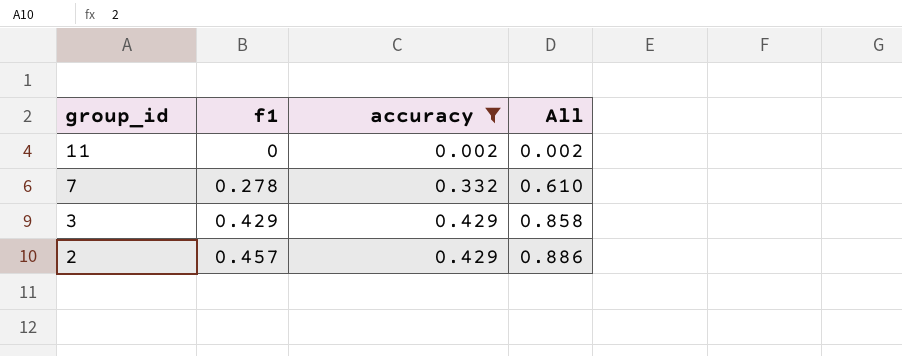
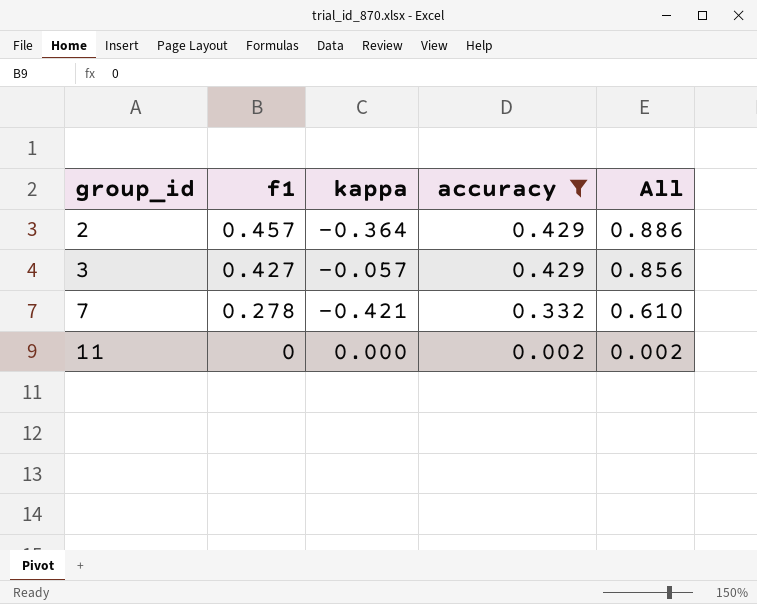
row order: group_id descending -> group_id ascending
column kappa | position: none -> 3
3 | f1: 0.429 -> 0.427
3 | All: 0.858 -> 0.856

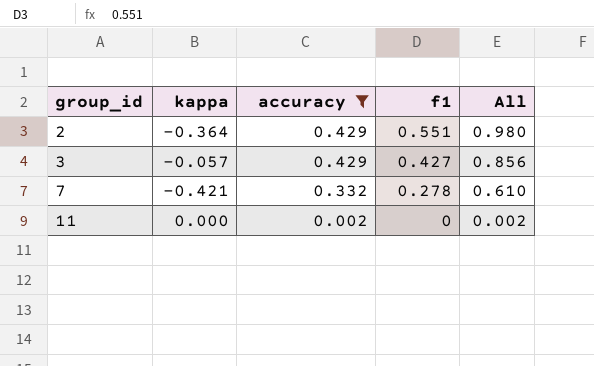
column f1 | position: 2 -> 4
2 | f1: 0.457 -> 0.551
2 | All: 0.886 -> 0.980

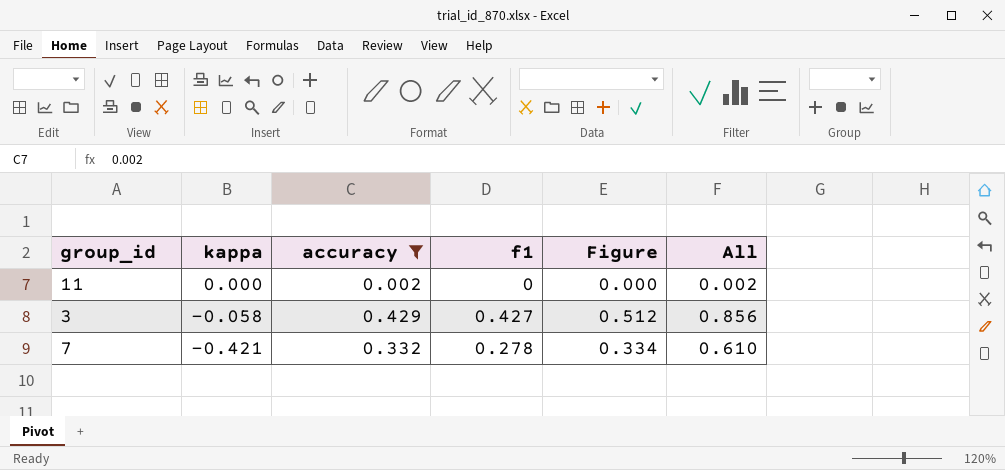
row order: group_id ascending -> kappa descending
column Figure | formula: none -> [f1] * 1.2
row 2: -0.364 | 0.429 | 0.551 | 0.980 -> none
3 | kappa: -0.057 -> -0.058

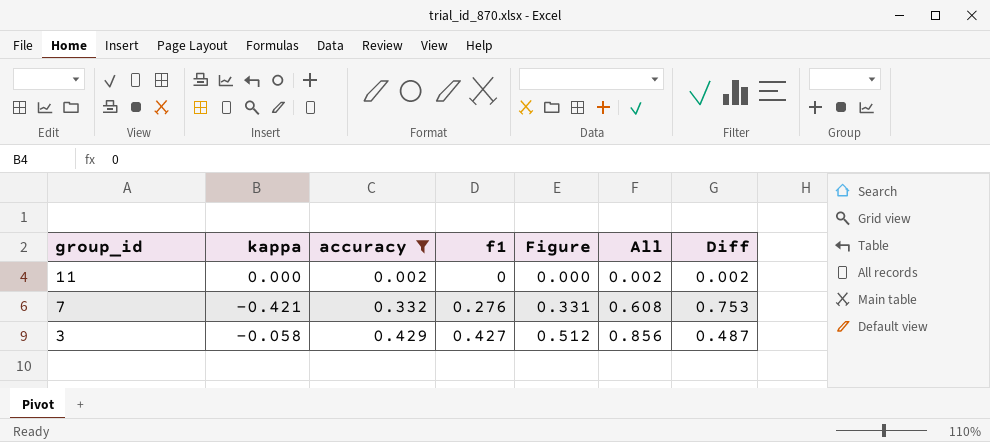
row order: kappa descending -> group_id descending
column Diff | formula: none -> [accuracy] - [kappa]
7 | f1: 0.278 -> 0.276
7 | Figure: 0.334 -> 0.331
7 | All: 0.610 -> 0.608

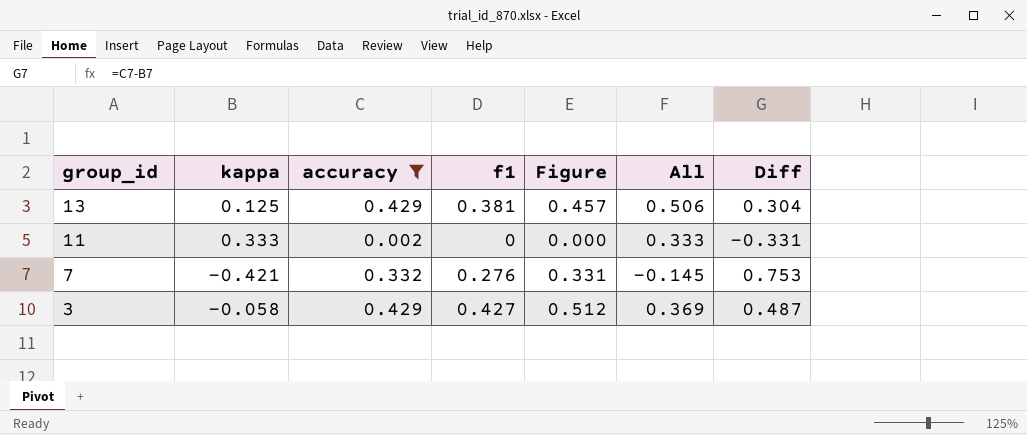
column All | formula: [accuracy] + [f1] -> [kappa] + [f1]
row 13: none -> 0.125 | 0.429 | 0.381 | 0.457 | 0.506 | 0.304
11 | kappa: 0.000 -> 0.333
11 | Diff: 0.002 -> -0.331

